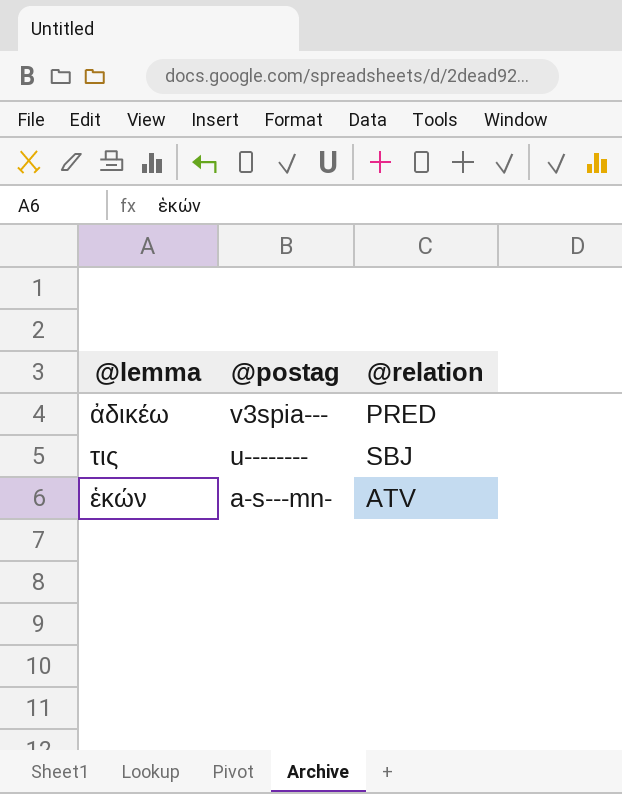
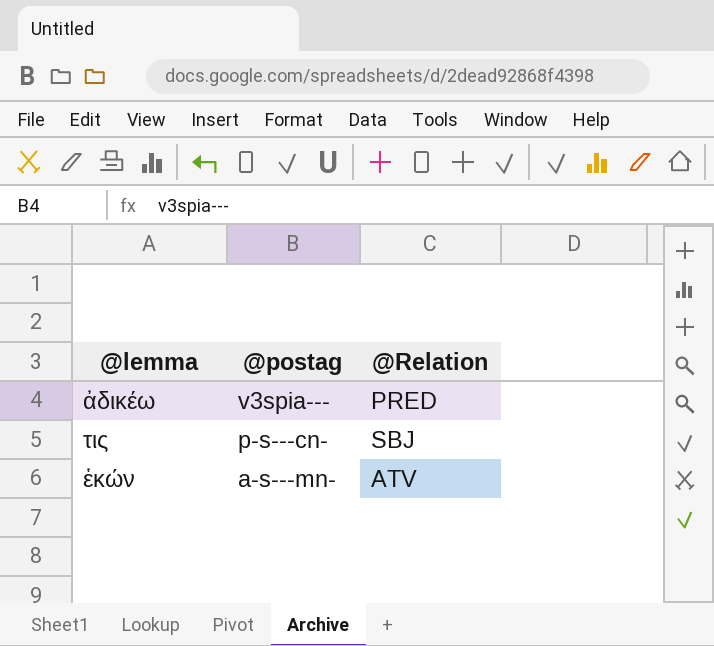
column name: @relation -> @Relation
τις | @postag: u-------- -> p-s---cn-

